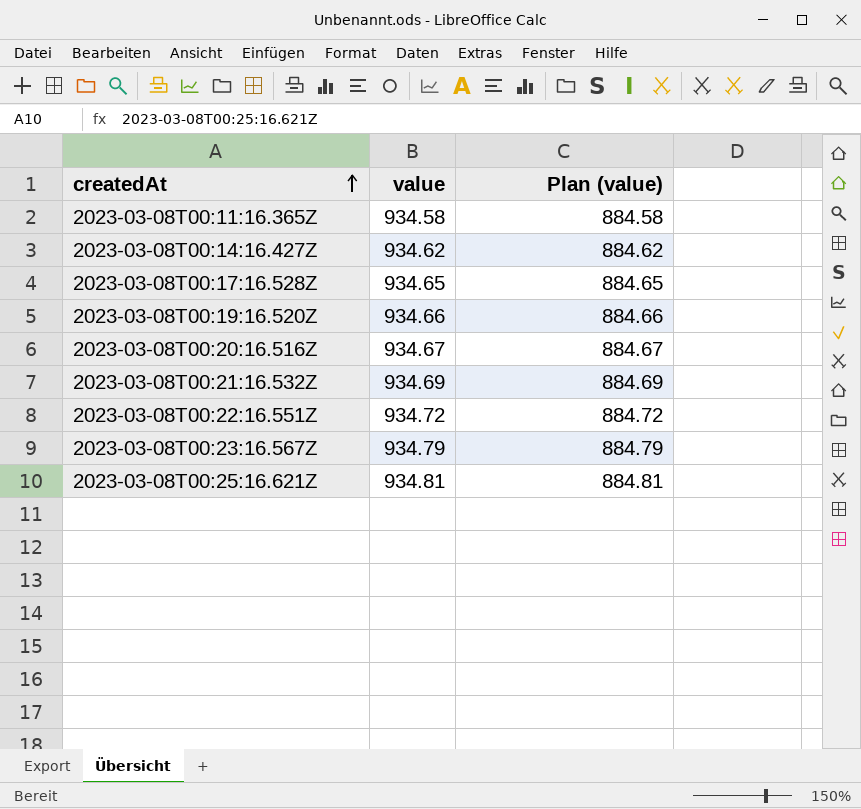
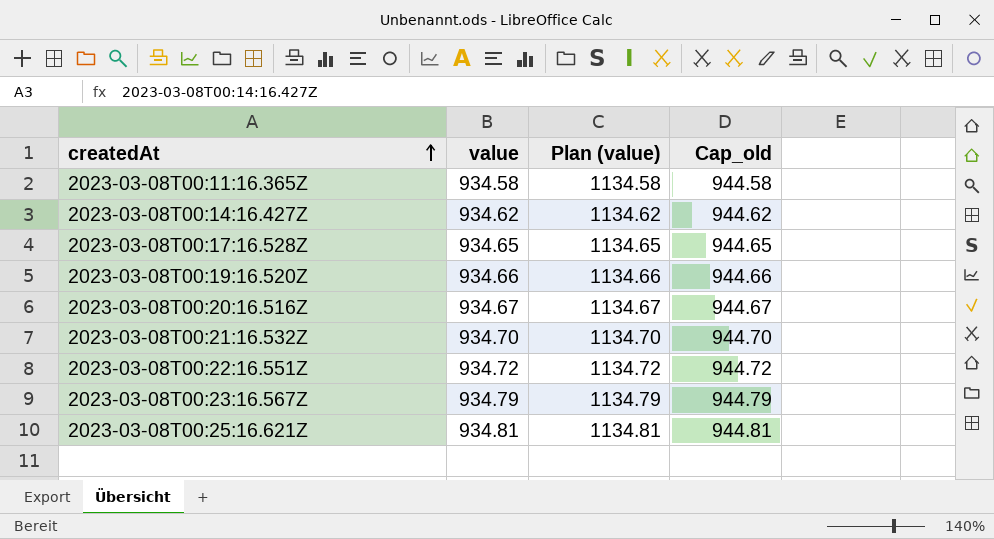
column Plan (value) | formula: [value] - 50 -> [value] + 200
column Cap_old | formula: none -> [value] + 10
2023-03-08T00:21:16.532Z | value: 934.69 -> 934.70

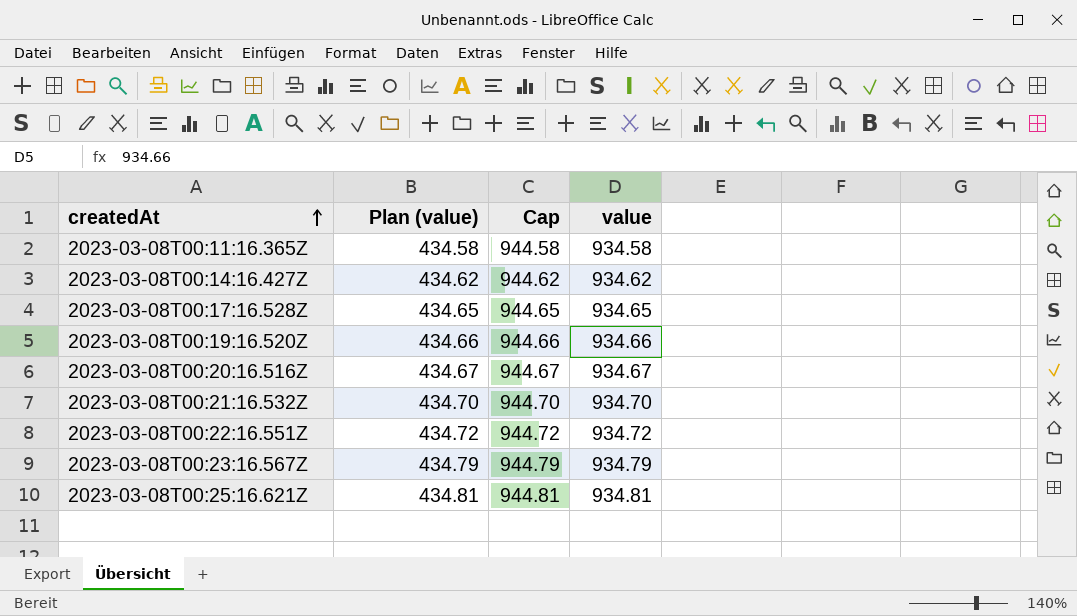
column Plan (value) | formula: [value] + 200 -> [value] - 500
column name: Cap_old -> Cap
column value | position: 2 -> 4

